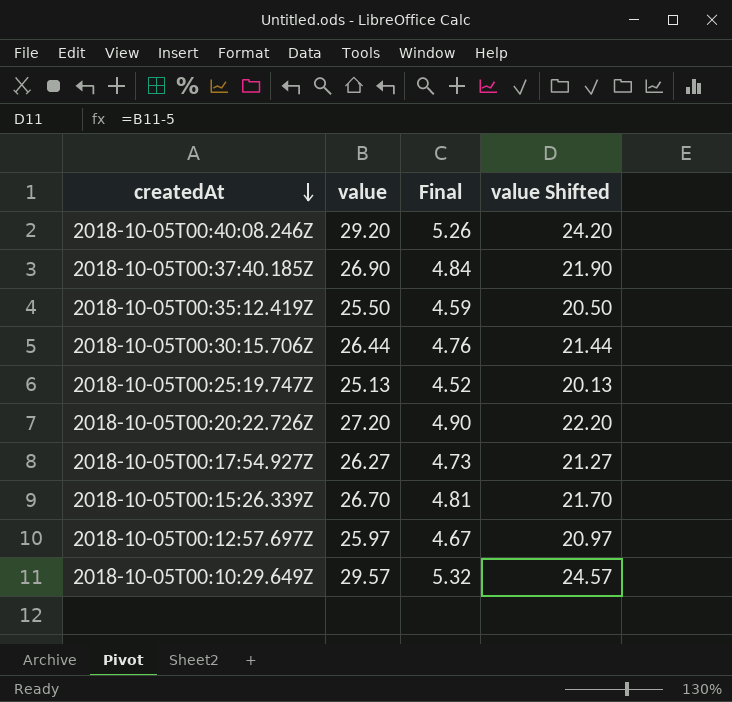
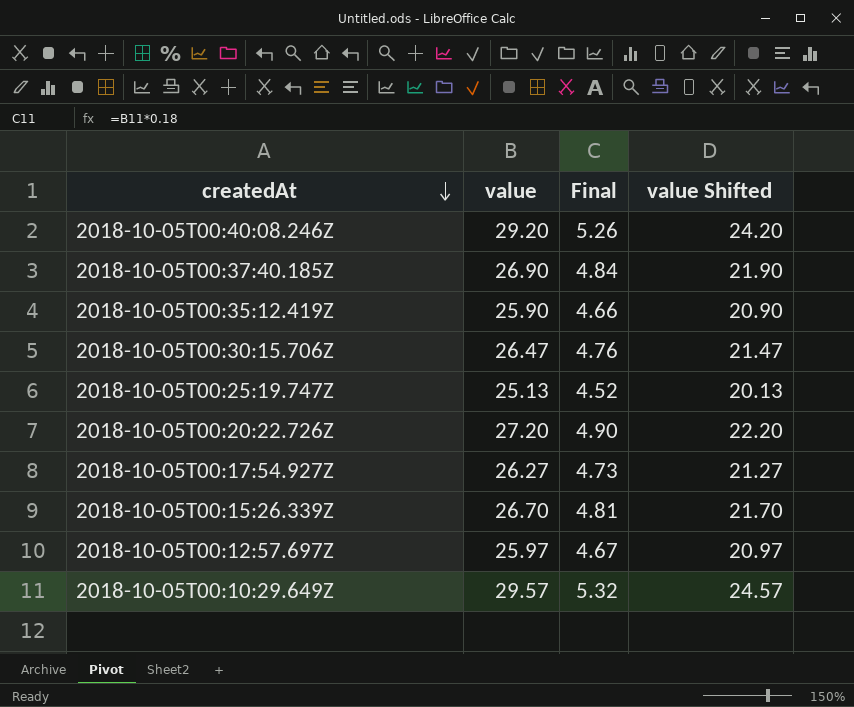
2018-10-05T00:35:12.419Z | value: 25.50 -> 25.90
2018-10-05T00:35:12.419Z | Final: 4.59 -> 4.66
2018-10-05T00:35:12.419Z | value Shifted: 20.50 -> 20.90
2018-10-05T00:30:15.706Z | value: 26.44 -> 26.47
2018-10-05T00:30:15.706Z | value Shifted: 21.44 -> 21.47

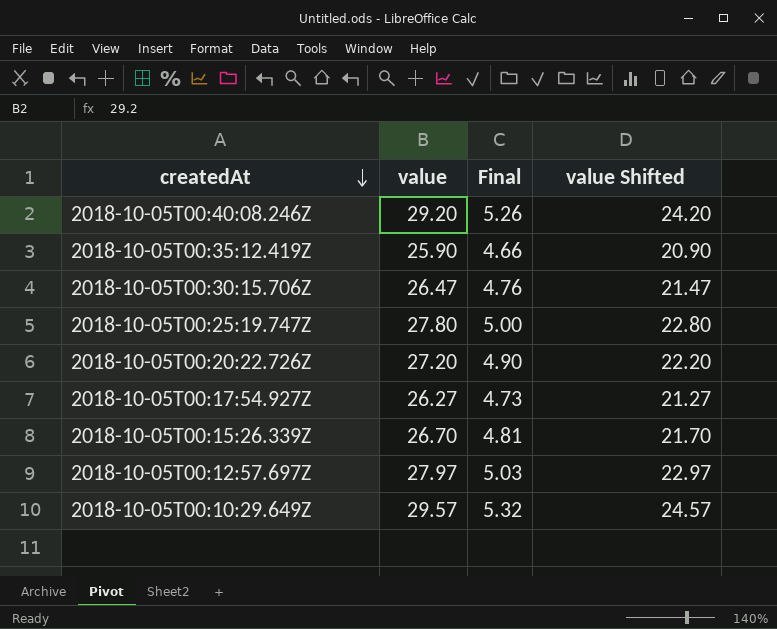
row 2018-10-05T00:37:40.185Z: 26.90 | 4.84 | 21.90 -> none
2018-10-05T00:25:19.747Z | value: 25.13 -> 27.80
2018-10-05T00:25:19.747Z | Final: 4.52 -> 5.00
2018-10-05T00:25:19.747Z | value Shifted: 20.13 -> 22.80
2018-10-05T00:12:57.697Z | value: 25.97 -> 27.97
2018-10-05T00:12:57.697Z | Final: 4.67 -> 5.03
2018-10-05T00:12:57.697Z | value Shifted: 20.97 -> 22.97

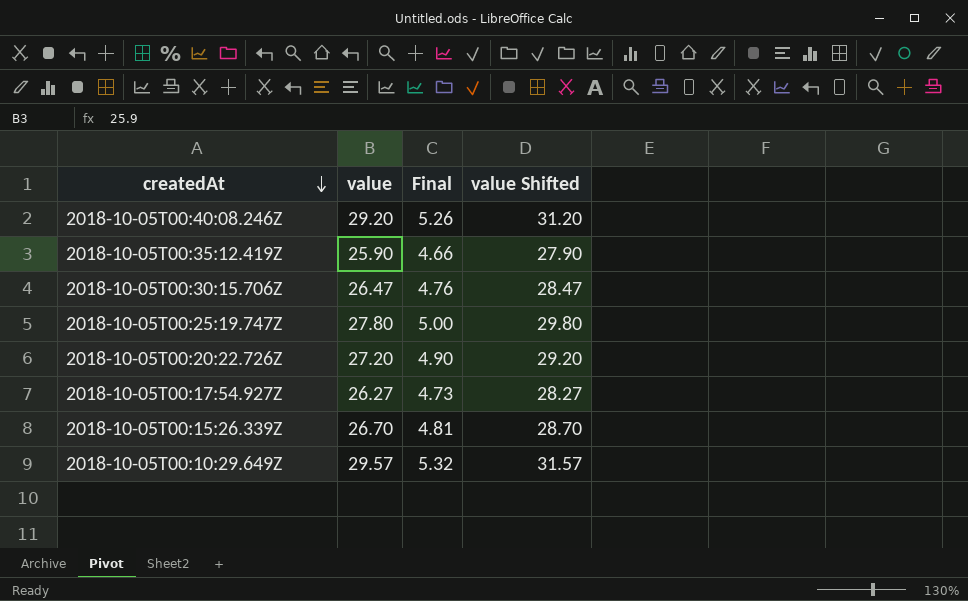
column value Shifted | formula: [value] - 5 -> [value] + 2
row 2018-10-05T00:12:57.697Z: 27.97 | 5.03 | 22.97 -> none

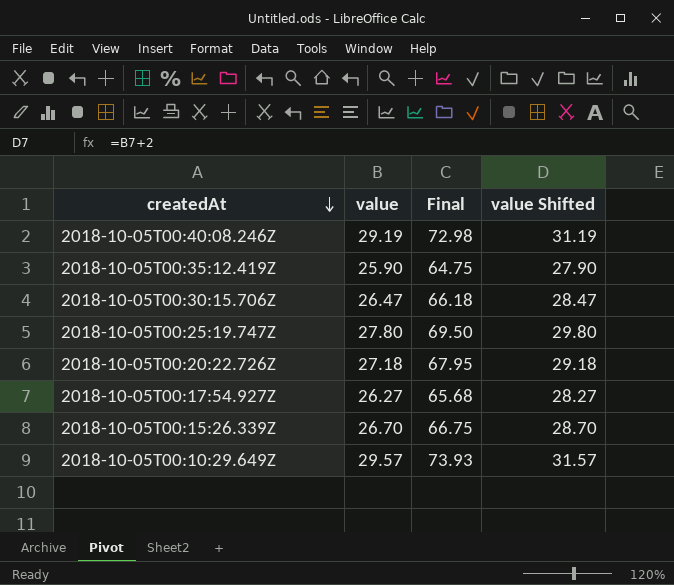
column Final | formula: [value] * 0.18 -> [value] * 2.5
2018-10-05T00:40:08.246Z | value: 29.20 -> 29.19
2018-10-05T00:40:08.246Z | value Shifted: 31.20 -> 31.19
2018-10-05T00:20:22.726Z | value: 27.20 -> 27.18
2018-10-05T00:20:22.726Z | value Shifted: 29.20 -> 29.18

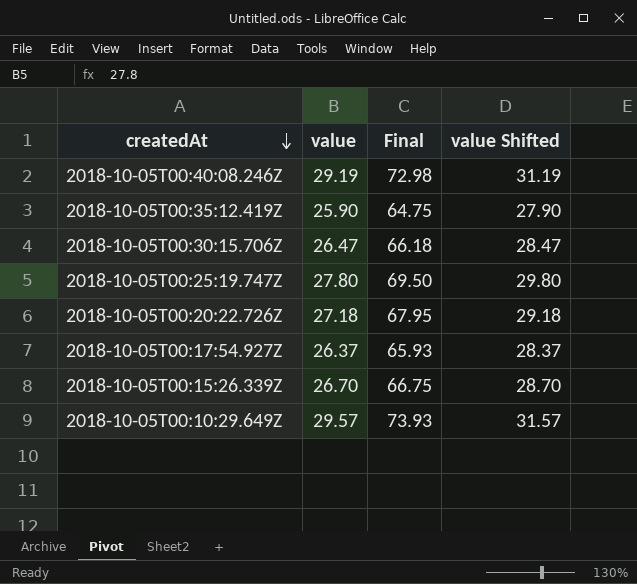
2018-10-05T00:17:54.927Z | value: 26.27 -> 26.37
2018-10-05T00:17:54.927Z | Final: 65.68 -> 65.93
2018-10-05T00:17:54.927Z | value Shifted: 28.27 -> 28.37

